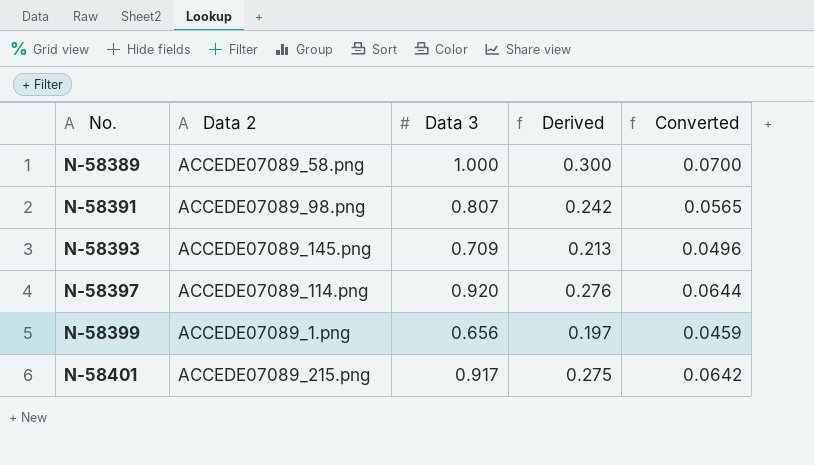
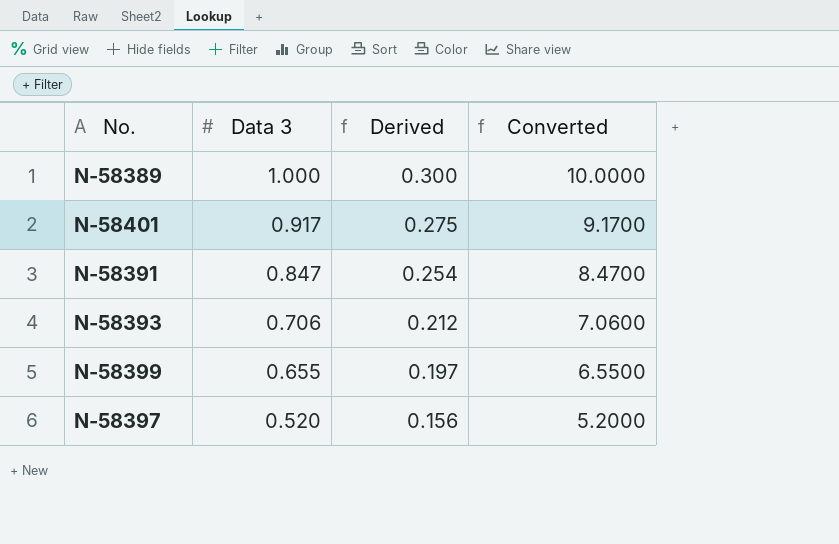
row order: No. ascending -> Data 3 descending
column Data 2 | position: 2 -> none
column Converted | formula: [Data 3] * 0.07 -> [Data 3] * 10
N-58391 | Data 3: 0.807 -> 0.847
N-58391 | Derived: 0.242 -> 0.254
N-58393 | Data 3: 0.709 -> 0.706
N-58393 | Derived: 0.213 -> 0.212
N-58399 | Data 3: 0.656 -> 0.655
N-58397 | Data 3: 0.920 -> 0.520
N-58397 | Derived: 0.276 -> 0.156

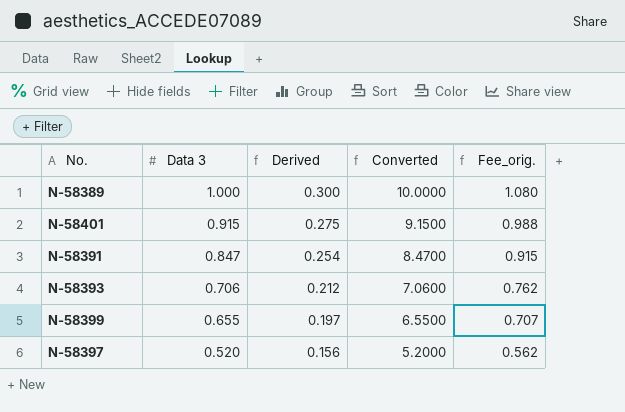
column Fee_orig. | formula: none -> [Data 3] * 1.08
N-58401 | Data 3: 0.917 -> 0.915
N-58401 | Converted: 9.1700 -> 9.1500

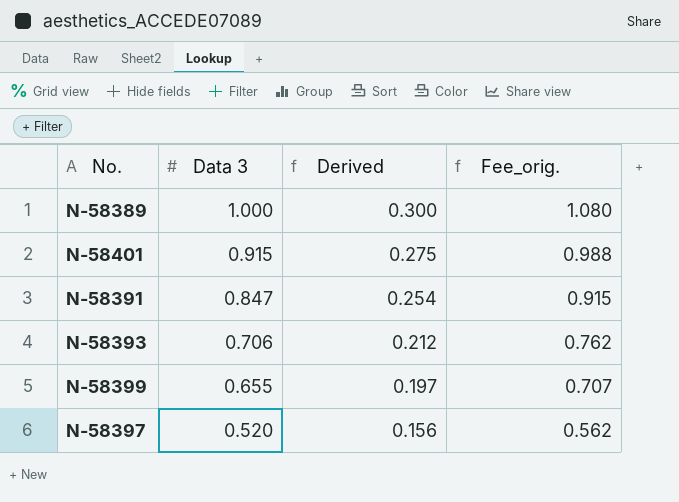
column Converted | formula: [Data 3] * 10 -> none

